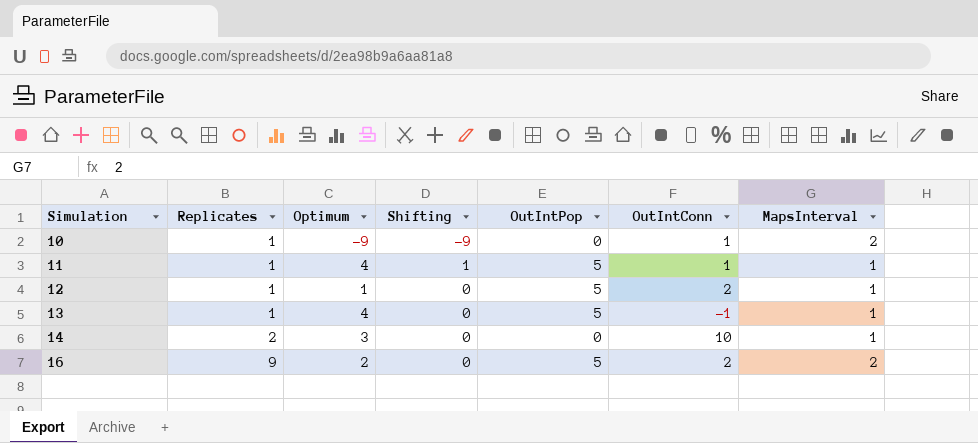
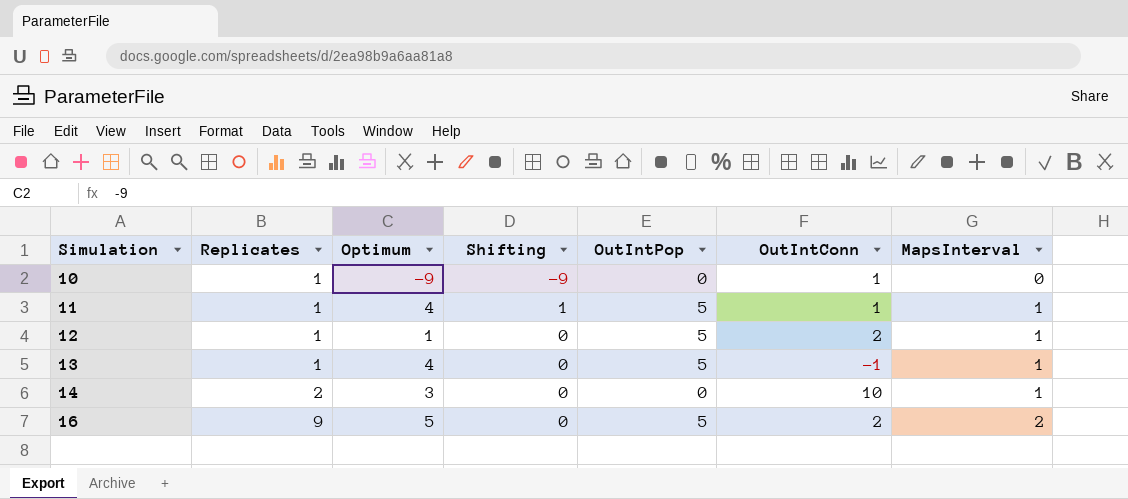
10 | MapsInterval: 2 -> 0
16 | Optimum: 2 -> 5

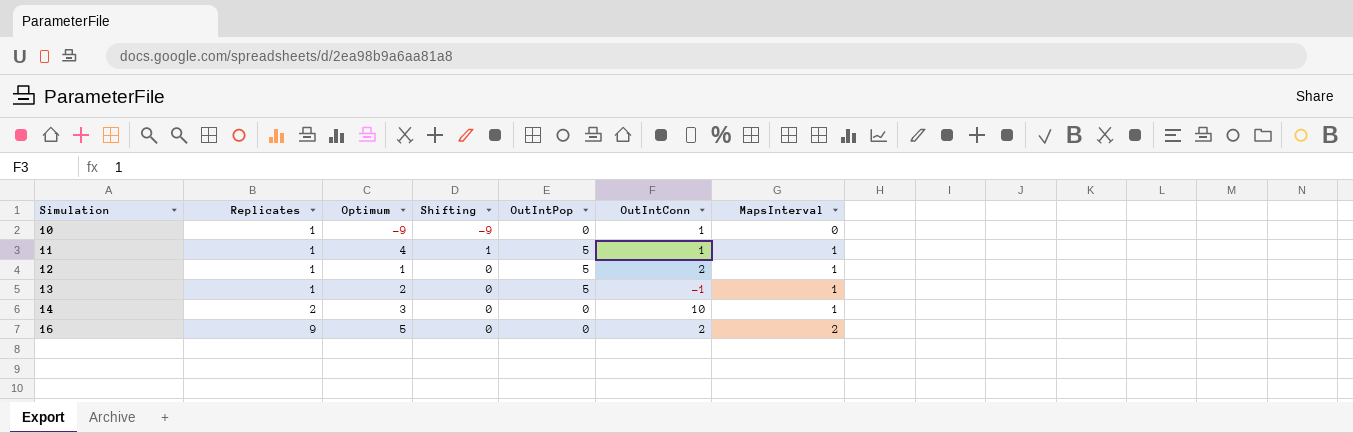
13 | Optimum: 4 -> 2
16 | OutIntPop: 5 -> 0

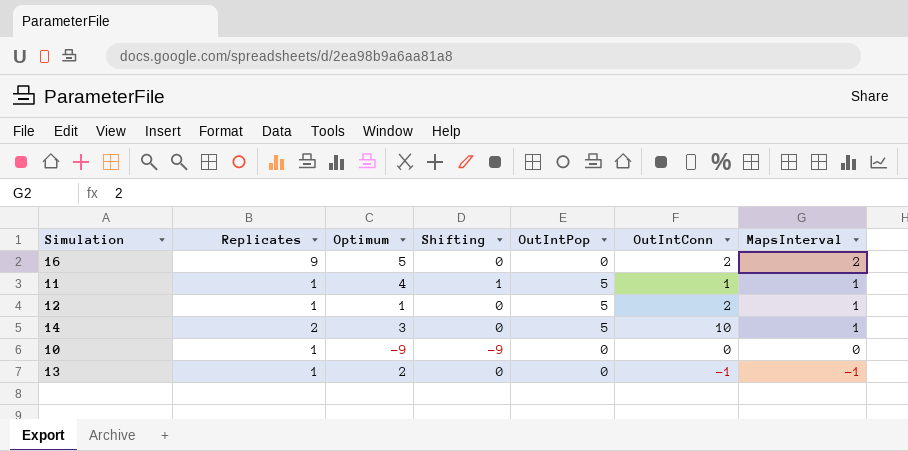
row order: Simulation ascending -> MapsInterval descending
14 | OutIntPop: 0 -> 5
10 | OutIntConn: 1 -> 0
13 | OutIntPop: 5 -> 0
13 | MapsInterval: 1 -> -1

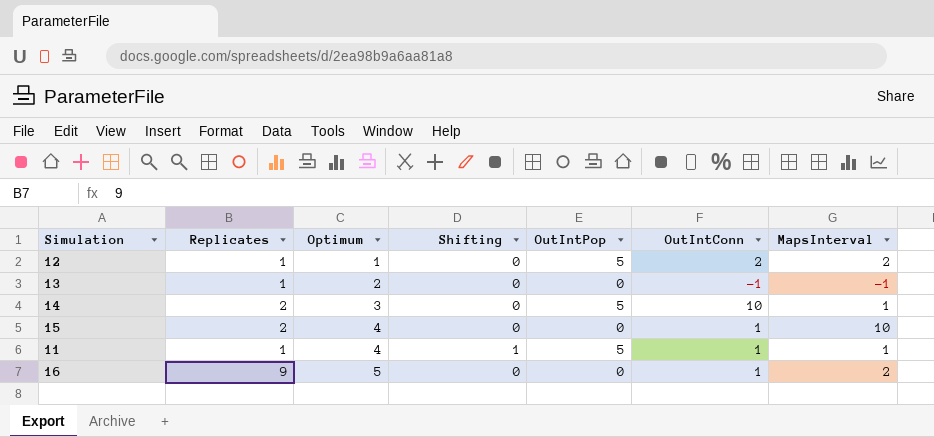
row order: MapsInterval descending -> Optimum ascending
row 10: 1 | -9 | -9 | 0 | 0 | 0 -> none
12 | MapsInterval: 1 -> 2
row 15: none -> 2 | 4 | 0 | 0 | 1 | 10
16 | OutIntConn: 2 -> 1

